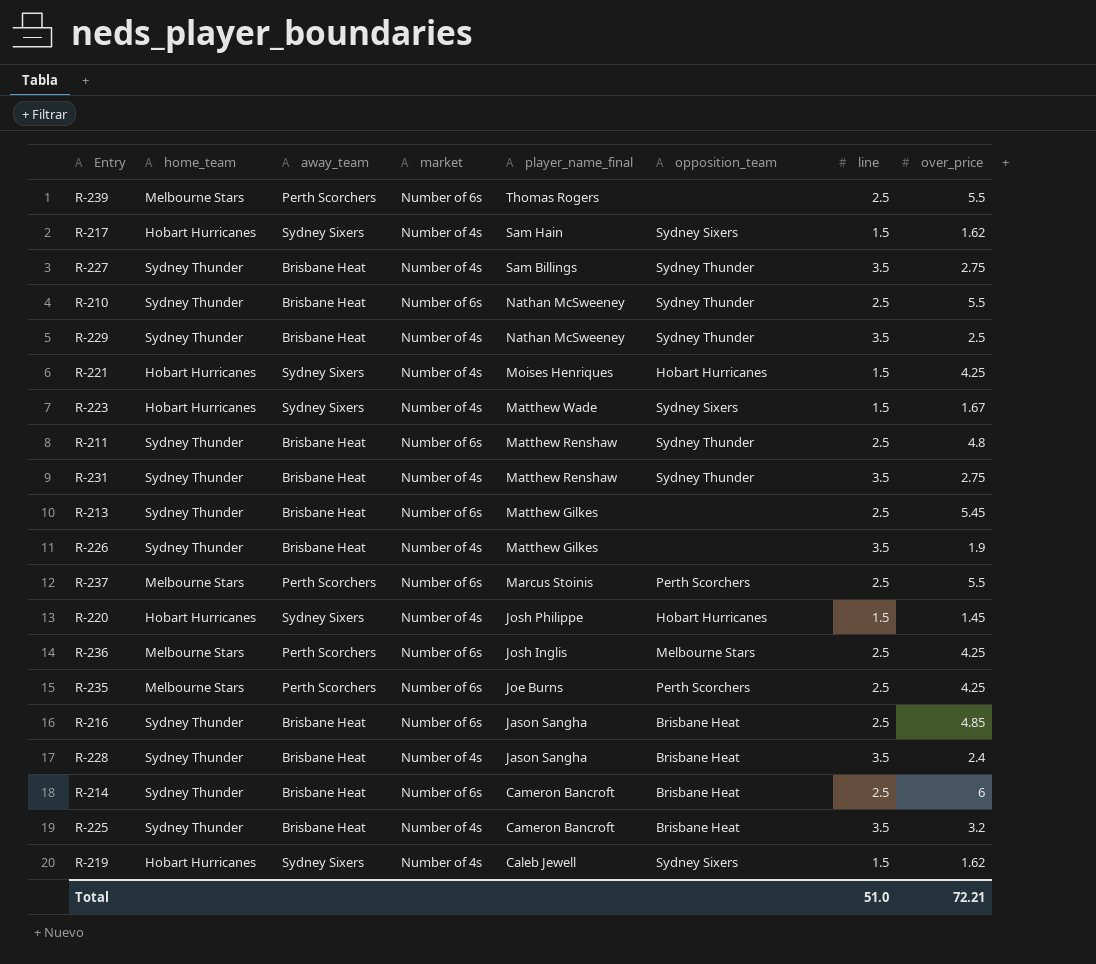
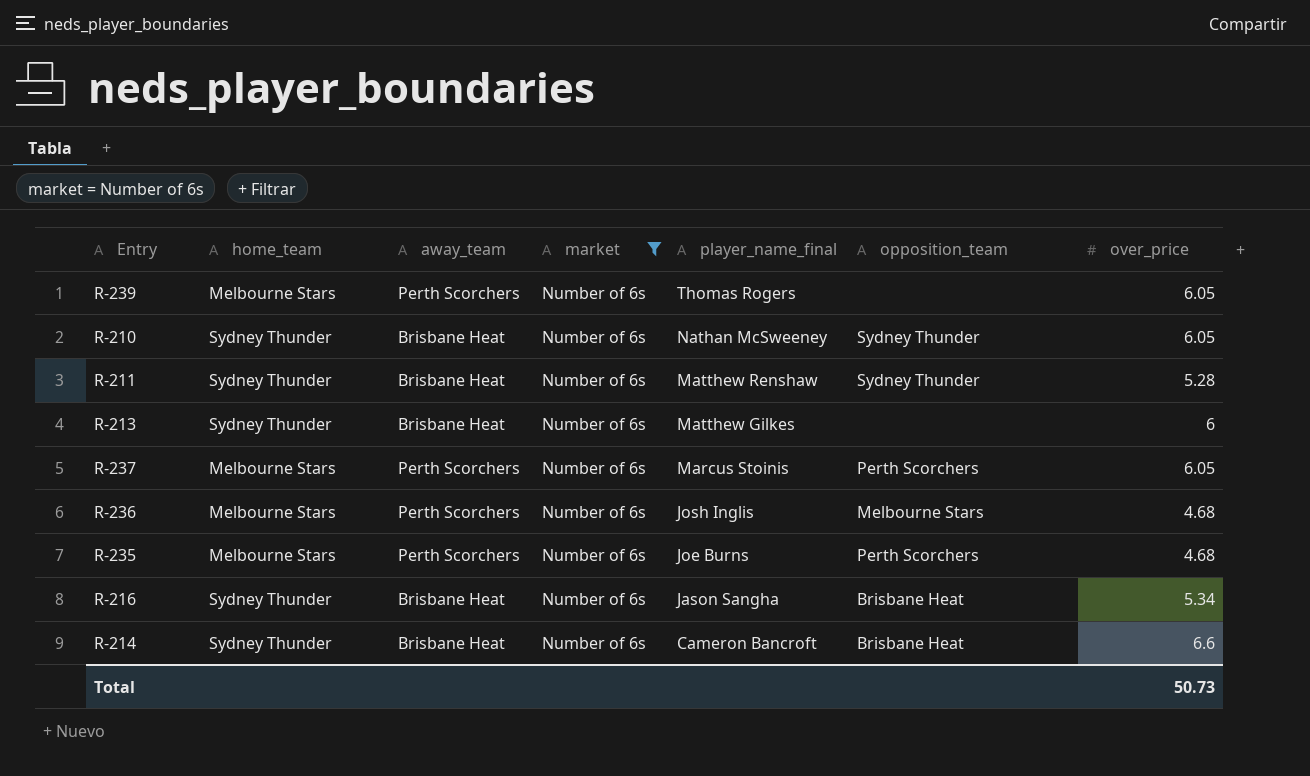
filter: none -> market = Number of 6s
column line | position: 7 -> none
R-239 | over_price: 5.5 -> 6.05
R-210 | over_price: 5.5 -> 6.05
R-211 | over_price: 4.8 -> 5.28
R-213 | over_price: 5.45 -> 6
R-237 | over_price: 5.5 -> 6.05
R-236 | over_price: 4.25 -> 4.68
R-235 | over_price: 4.25 -> 4.68
R-216 | over_price: 4.85 -> 5.34
R-214 | over_price: 6 -> 6.6
Total | over_price: 72.21 -> 50.73

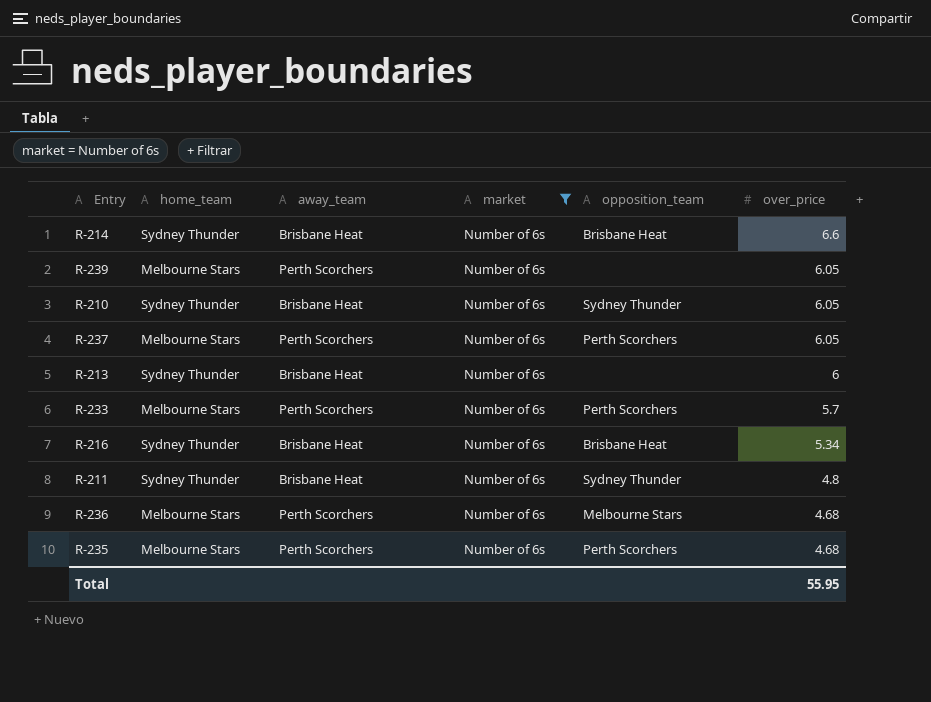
row order: player_name_final descending -> over_price descending
column player_name_final | position: 5 -> none
row R-233: none -> Melbourne Stars | Perth Scorchers | Number of 6s | Perth Scorchers | 5.7
R-211 | over_price: 5.28 -> 4.8
Total | over_price: 50.73 -> 55.95

